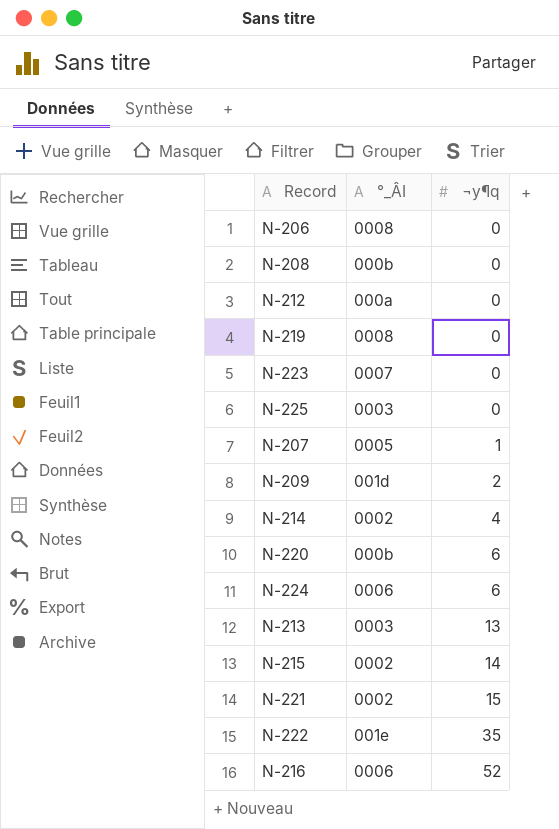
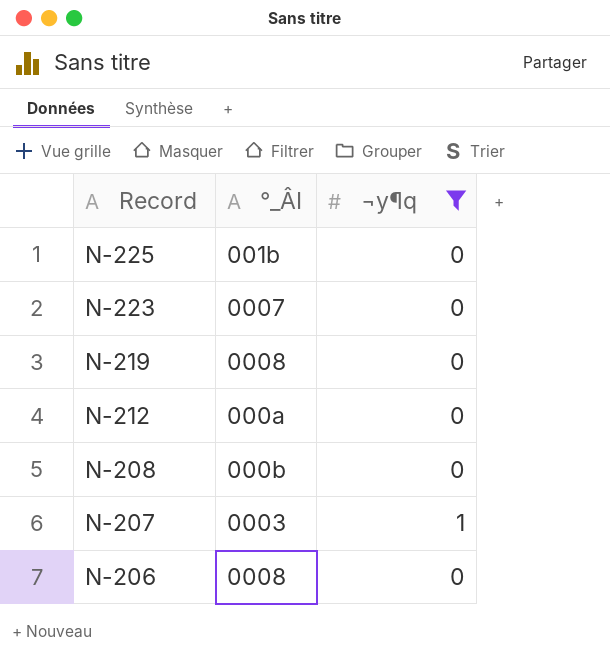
filter: none -> ¬y¶q <= 1
row order: ¬y¶q ascending -> Record descending
N-225 | °_ÂI: 0003 -> 001b
N-207 | °_ÂI: 0005 -> 0003

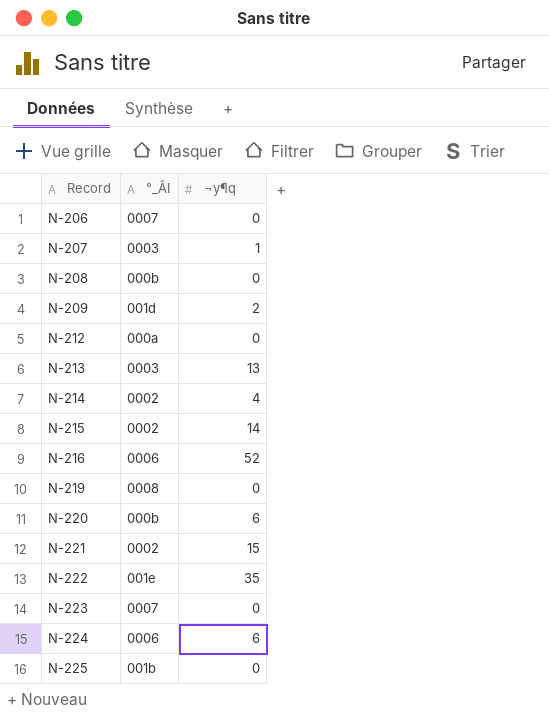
filter: ¬y¶q <= 1 -> none
row order: Record descending -> Record ascending
N-206 | °_ÂI: 0008 -> 0007

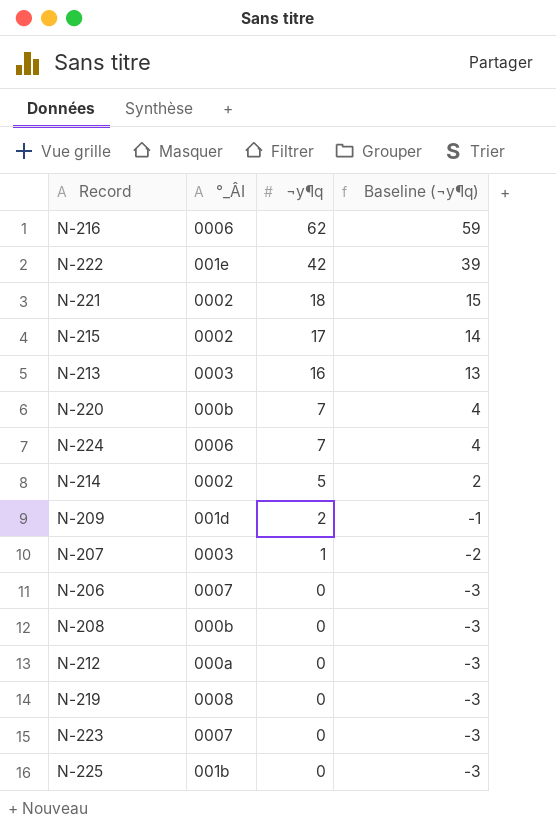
row order: Record ascending -> ¬y¶q descending
column Baseline (¬y¶q) | formula: none -> [¬y¶q] - 3
N-216 | ¬y¶q: 52 -> 62
N-222 | ¬y¶q: 35 -> 42
N-221 | ¬y¶q: 15 -> 18
N-215 | ¬y¶q: 14 -> 17
N-213 | ¬y¶q: 13 -> 16
N-220 | ¬y¶q: 6 -> 7
N-224 | ¬y¶q: 6 -> 7
N-214 | ¬y¶q: 4 -> 5

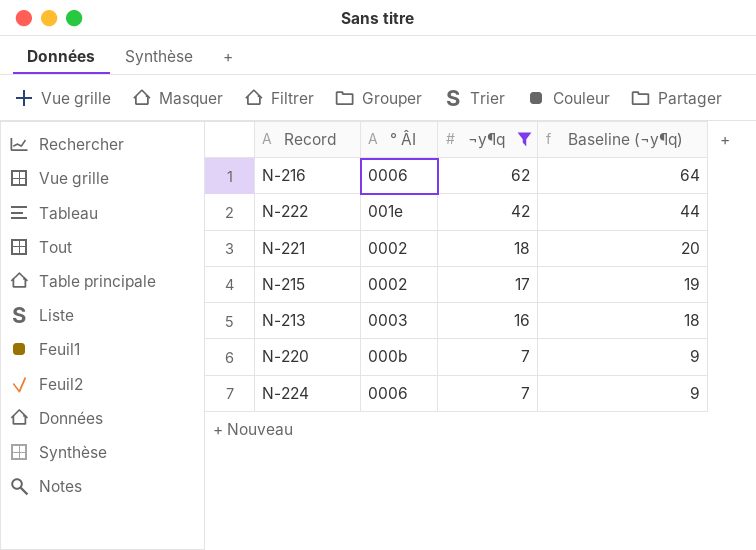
filter: none -> ¬y¶q >= 7
column name: °_ÂI -> ° ÂI
column Baseline (¬y¶q) | formula: [¬y¶q] - 3 -> [¬y¶q] + 2

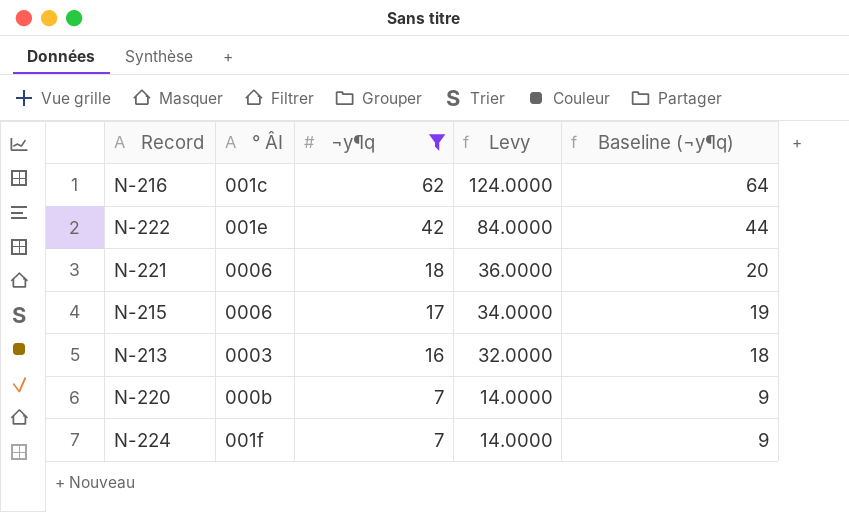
column Levy | formula: none -> [¬y¶q] * 2
N-216 | ° ÂI: 0006 -> 001c
N-221 | ° ÂI: 0002 -> 0006
N-215 | ° ÂI: 0002 -> 0006
N-224 | ° ÂI: 0006 -> 001f

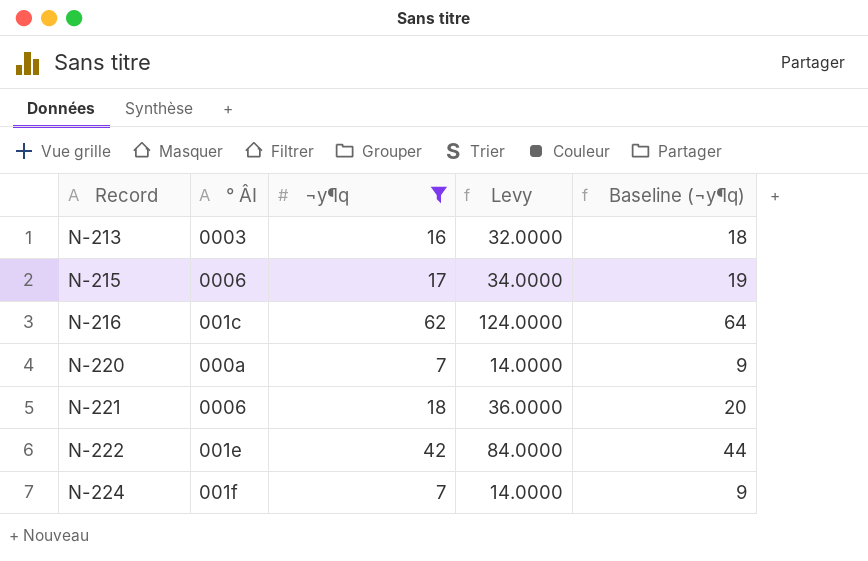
row order: ¬y¶q descending -> Record ascending
N-220 | ° ÂI: 000b -> 000a

